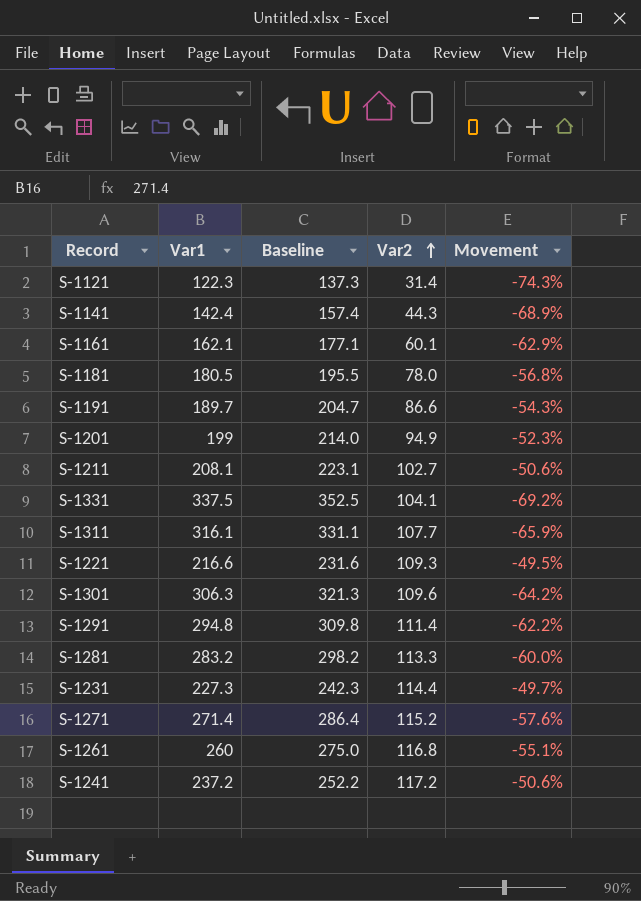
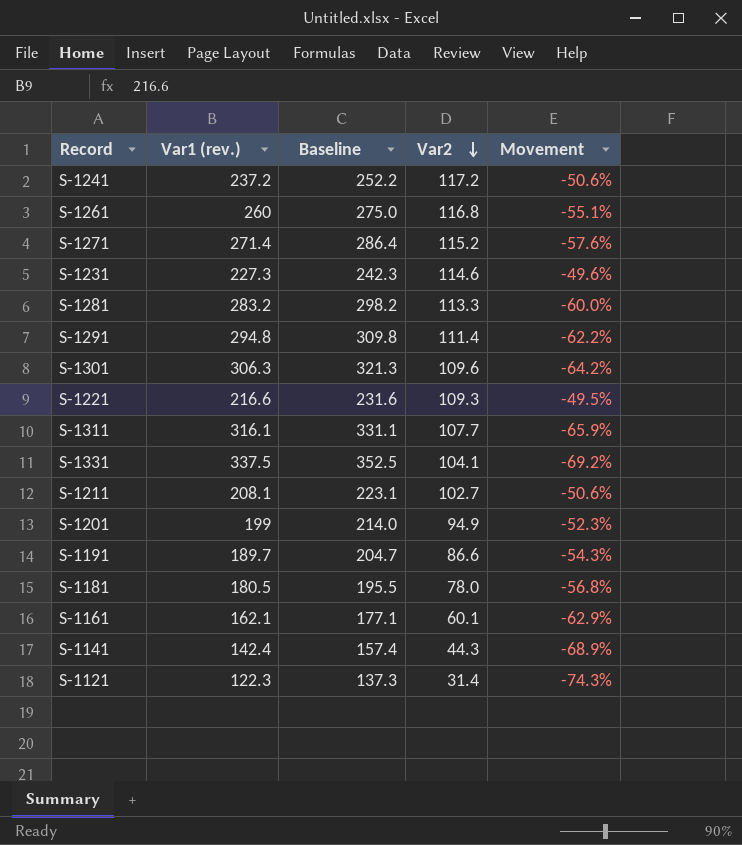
row order: Var2 ascending -> Var2 descending
column name: Var1 -> Var1 (rev.)
S-1231 | Var2: 114.4 -> 114.6
S-1231 | Movement: -49.7% -> -49.6%

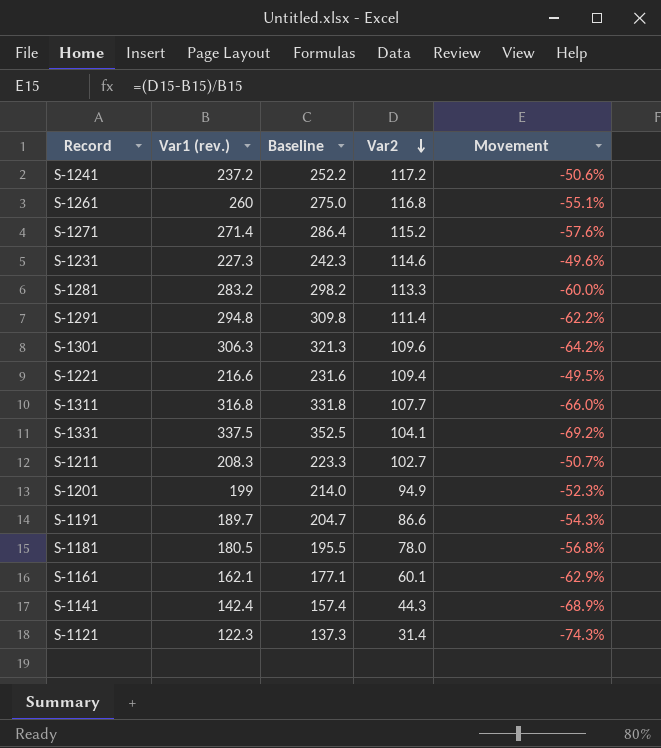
S-1221 | Var2: 109.3 -> 109.4
S-1311 | Var1 (rev.): 316.1 -> 316.8
S-1311 | Baseline: 331.1 -> 331.8
S-1311 | Movement: -65.9% -> -66.0%
S-1211 | Var1 (rev.): 208.1 -> 208.3
S-1211 | Baseline: 223.1 -> 223.3
S-1211 | Movement: -50.6% -> -50.7%

